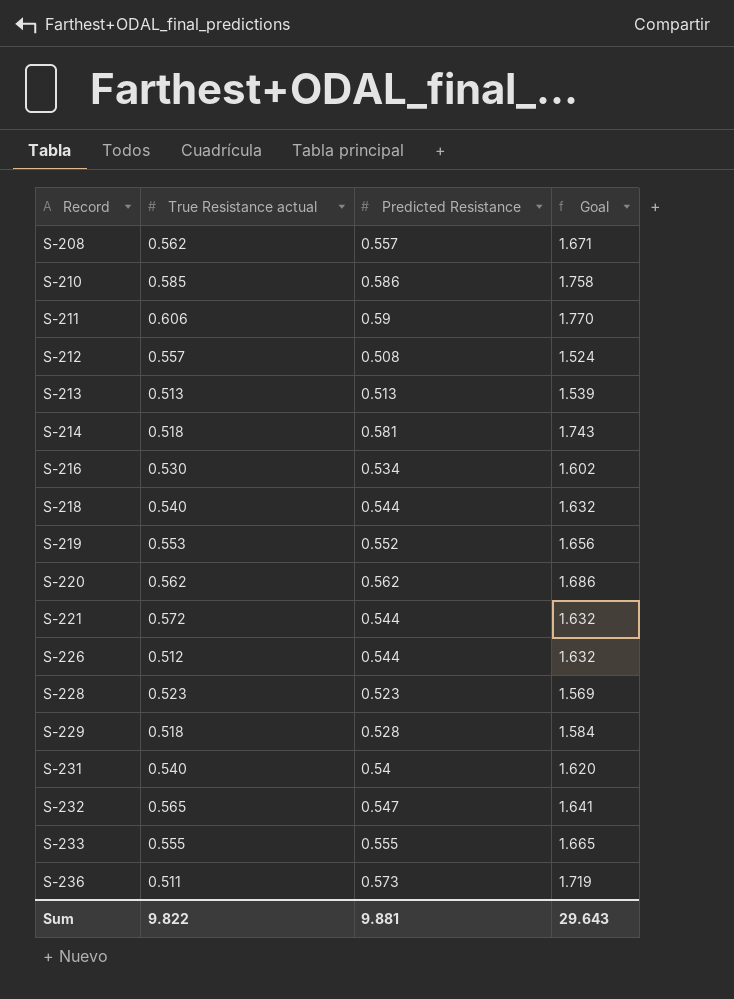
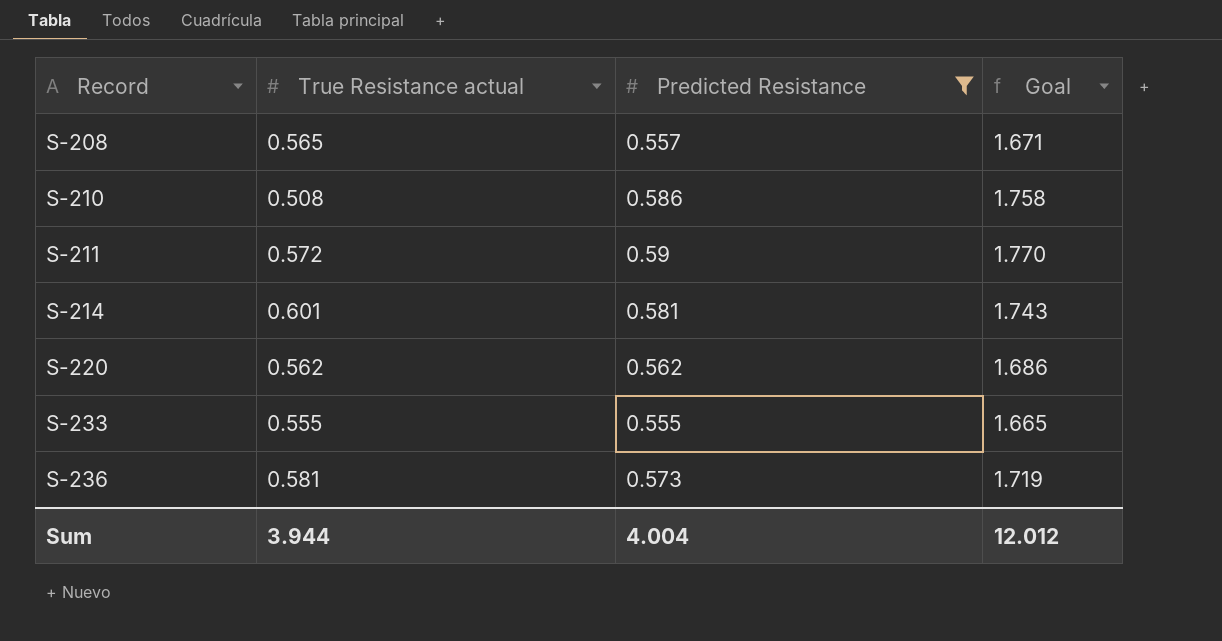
filter: none -> Predicted Resistance >= 0.555
S-208 | True Resistance actual: 0.562 -> 0.565
S-210 | True Resistance actual: 0.585 -> 0.508
S-211 | True Resistance actual: 0.606 -> 0.572
S-214 | True Resistance actual: 0.518 -> 0.601
S-236 | True Resistance actual: 0.511 -> 0.581
Sum | True Resistance actual: 9.822 -> 3.944
Sum | Predicted Resistance: 9.881 -> 4.004
Sum | Goal: 29.643 -> 12.012

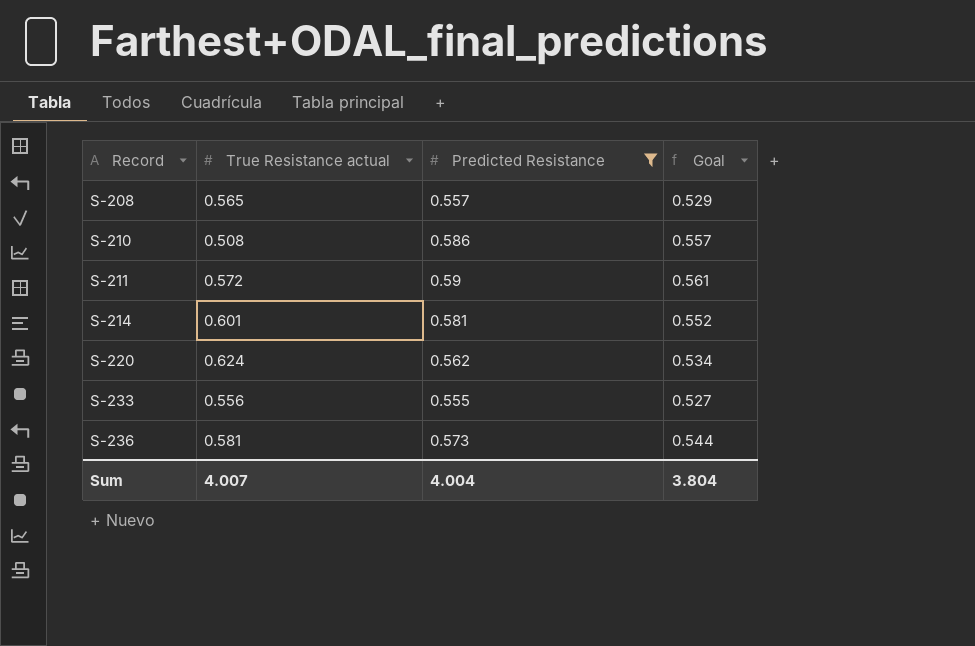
column Goal | formula: [Predicted Resistance] * 3 -> [Predicted Resistance] * 0.95
S-220 | True Resistance actual: 0.562 -> 0.624
S-233 | True Resistance actual: 0.555 -> 0.556
Sum | True Resistance actual: 3.944 -> 4.007
Sum | Goal: 12.012 -> 3.804

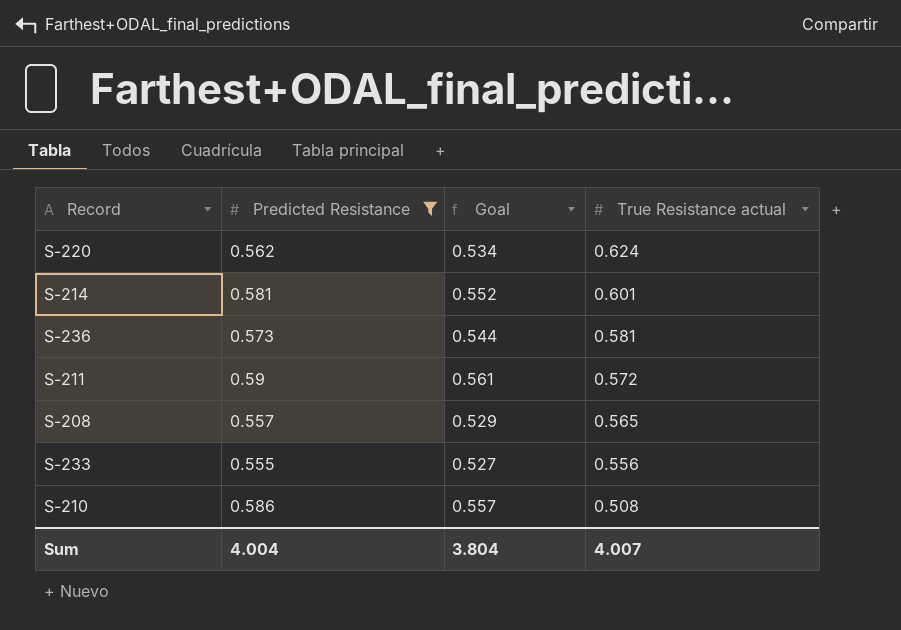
row order: Record ascending -> True Resistance actual descending
column True Resistance actual | position: 2 -> 4

